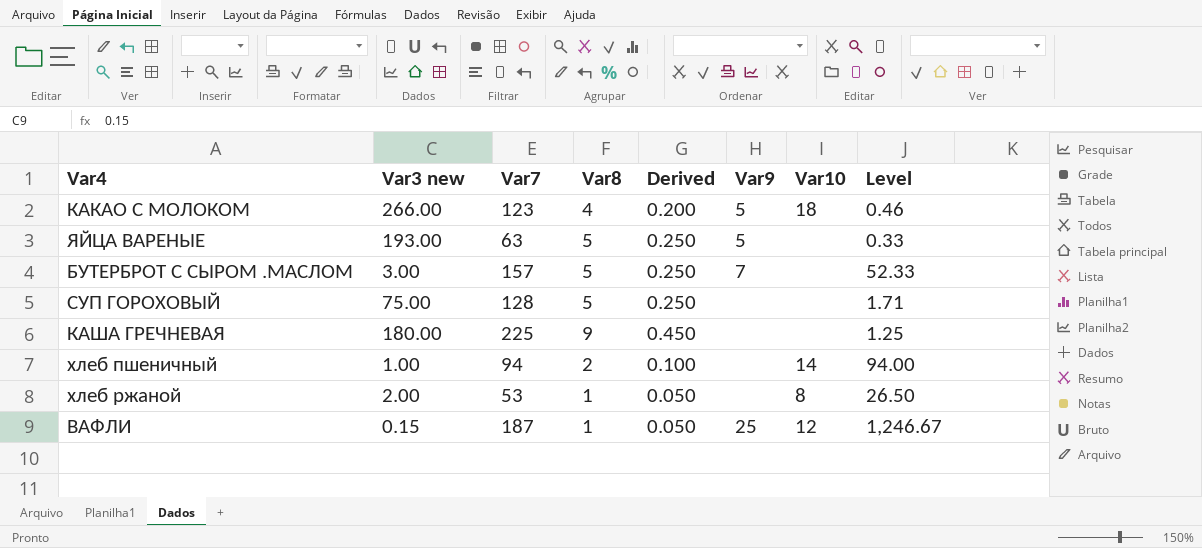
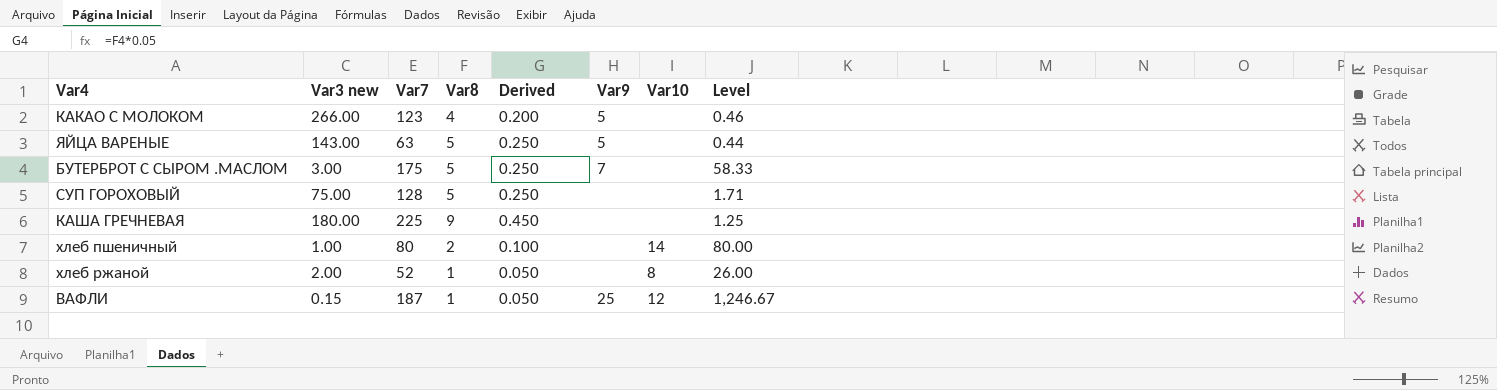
КАКАО С МОЛОКОМ | Var10: 18 -> none
ЯЙЦА ВАРЕНЫЕ | Var3 new: 193.00 -> 143.00
ЯЙЦА ВАРЕНЫЕ | Level: 0.33 -> 0.44
БУТЕРБРОТ С СЫРОМ .МАСЛОМ | Var7: 157 -> 175
БУТЕРБРОТ С СЫРОМ .МАСЛОМ | Level: 52.33 -> 58.33
хлеб пшеничный | Var7: 94 -> 80
хлеб пшеничный | Level: 94.00 -> 80.00
хлеб ржаной | Var7: 53 -> 52
хлеб ржаной | Level: 26.50 -> 26.00

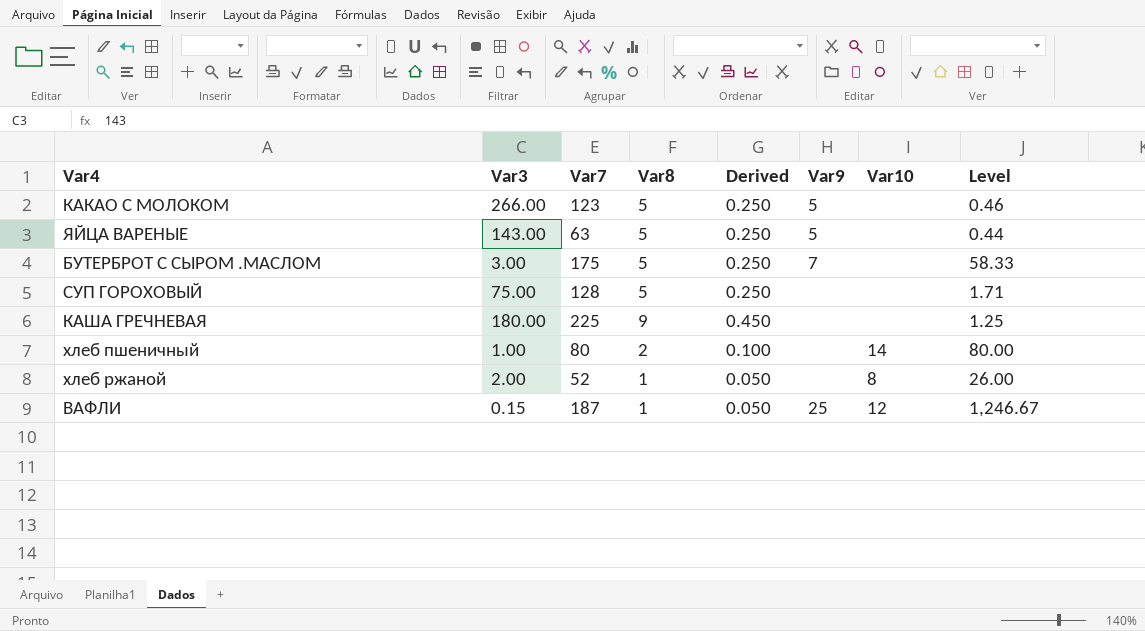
column name: Var3 new -> Var3
КАКАО С МОЛОКОМ | Var8: 4 -> 5
КАКАО С МОЛОКОМ | Derived: 0.200 -> 0.250

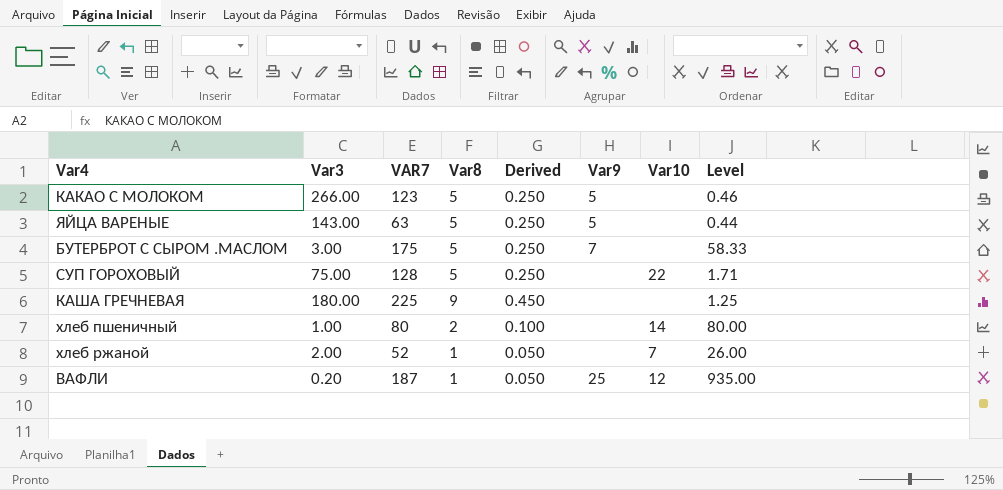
column name: Var7 -> VAR7
СУП ГОРОХОВЫЙ | Var10: none -> 22
хлеб ржаной | Var10: 8 -> 7
ВАФЛИ | Var3: 0.15 -> 0.20
ВАФЛИ | Level: 1,246.67 -> 935.00

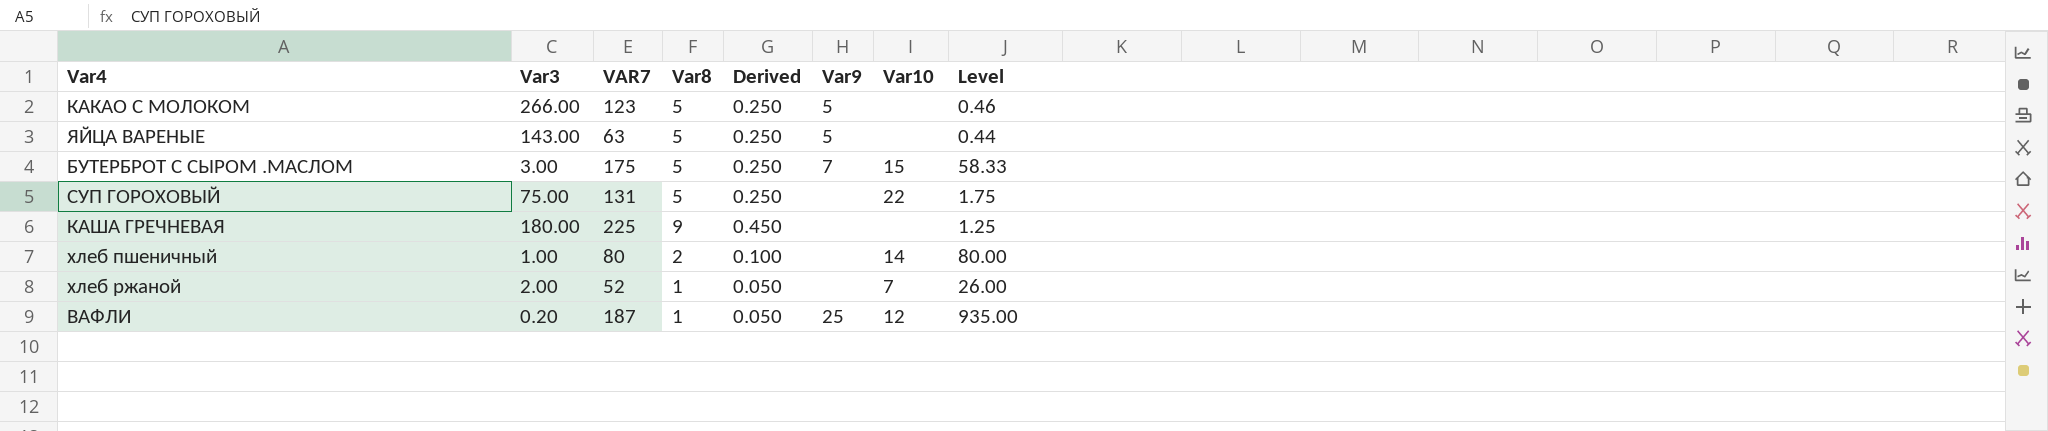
БУТЕРБРОТ С СЫРОМ .МАСЛОМ | Var10: none -> 15
СУП ГОРОХОВЫЙ | VAR7: 128 -> 131
СУП ГОРОХОВЫЙ | Level: 1.71 -> 1.75

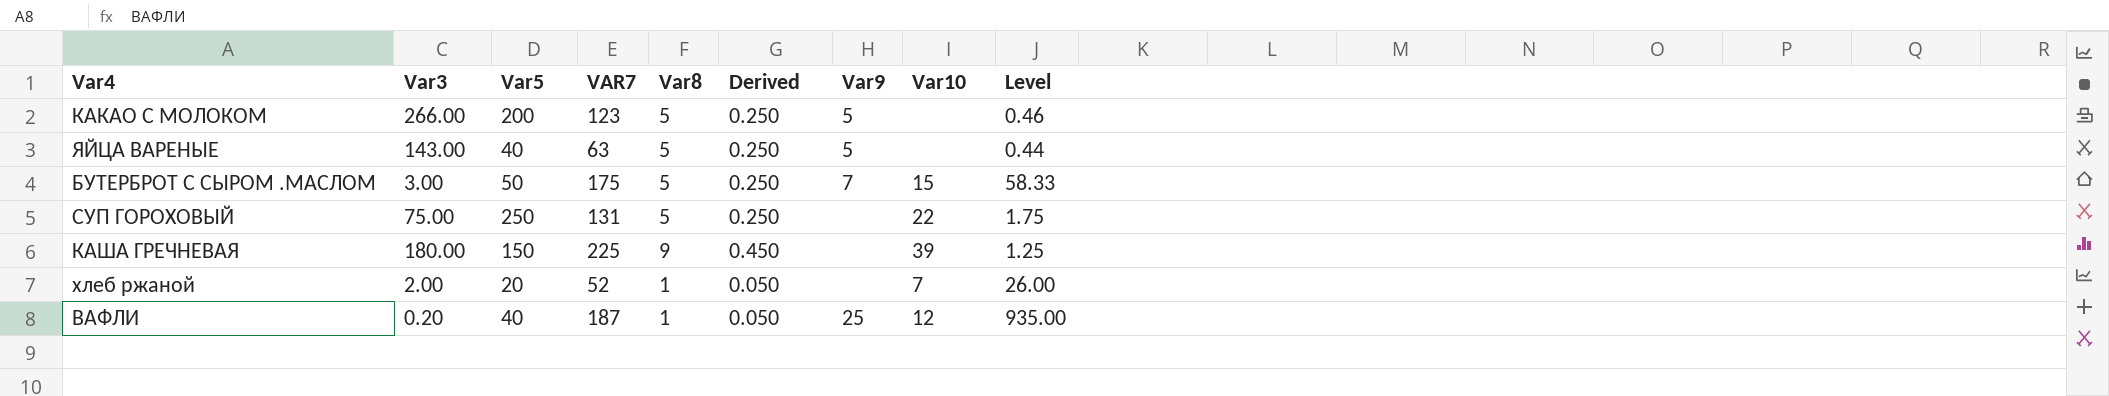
column Var5 | position: none -> 3
row хлеб пшеничный: 1.00 | 80 | 2 | 0.100 | none | 14 | 80.00 -> none
КАША ГРЕЧНЕВАЯ | Var10: none -> 39

